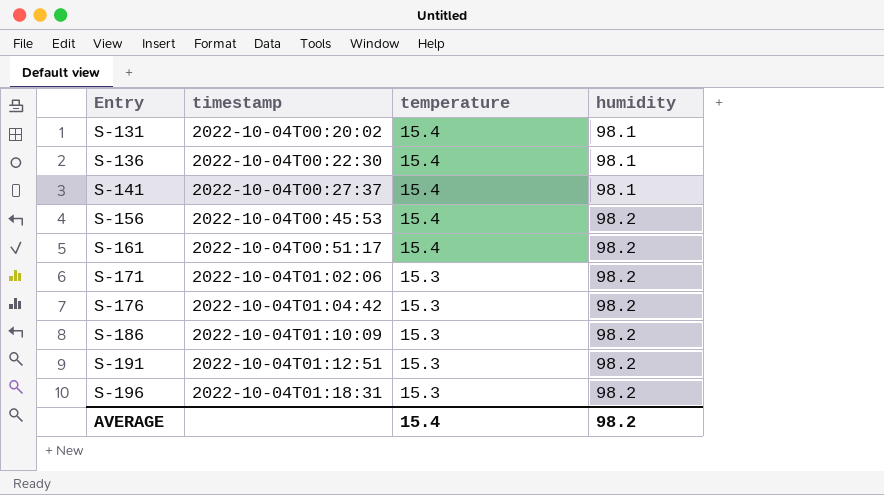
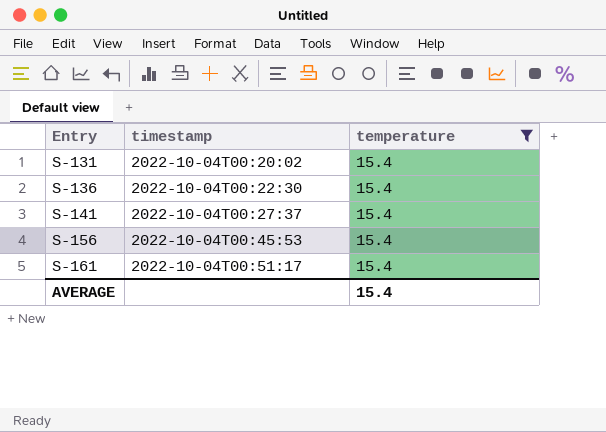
filter: none -> temperature = 15.4
column humidity | position: 4 -> none

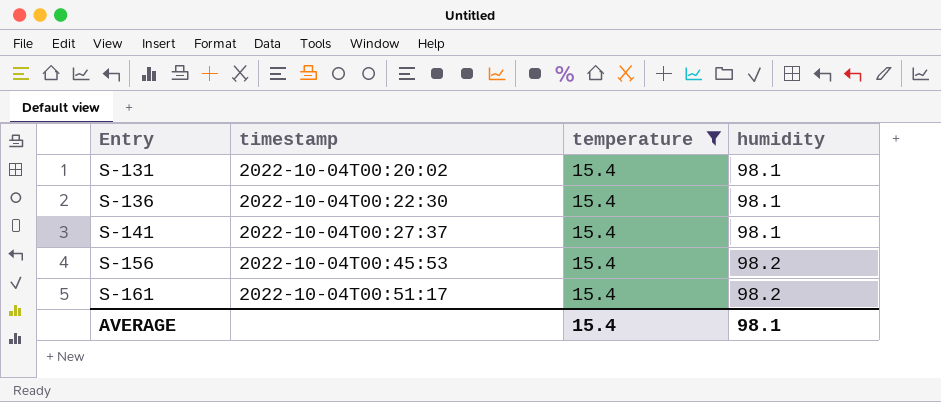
column humidity | position: none -> 4

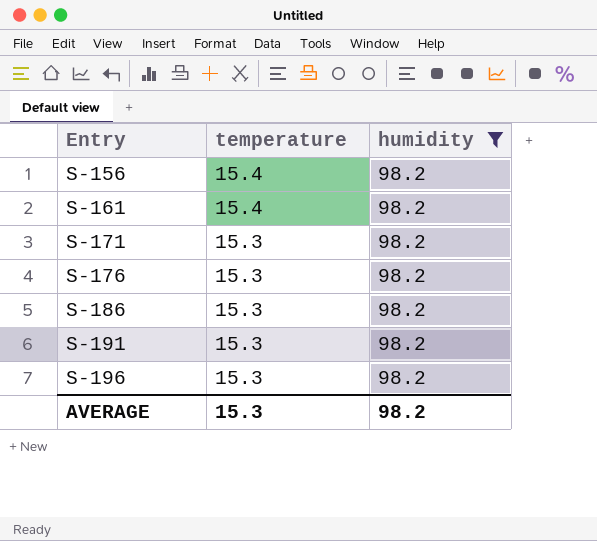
filter: temperature = 15.4 -> humidity = 98.2
column timestamp | position: 2 -> none
AVERAGE | temperature: 15.4 -> 15.3
AVERAGE | humidity: 98.1 -> 98.2

